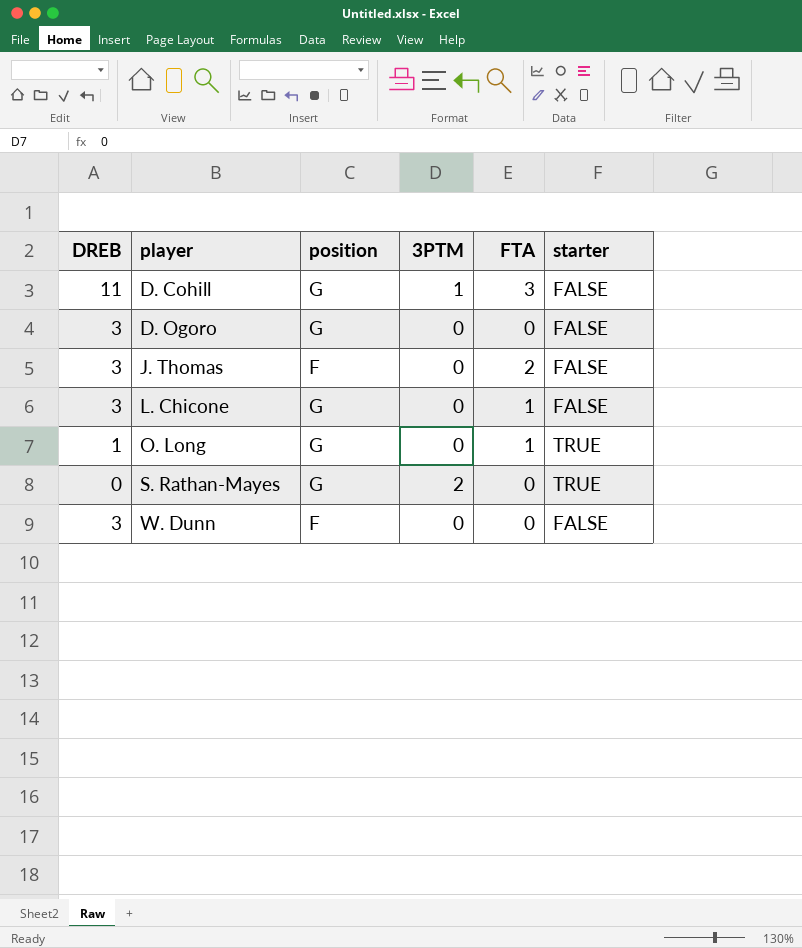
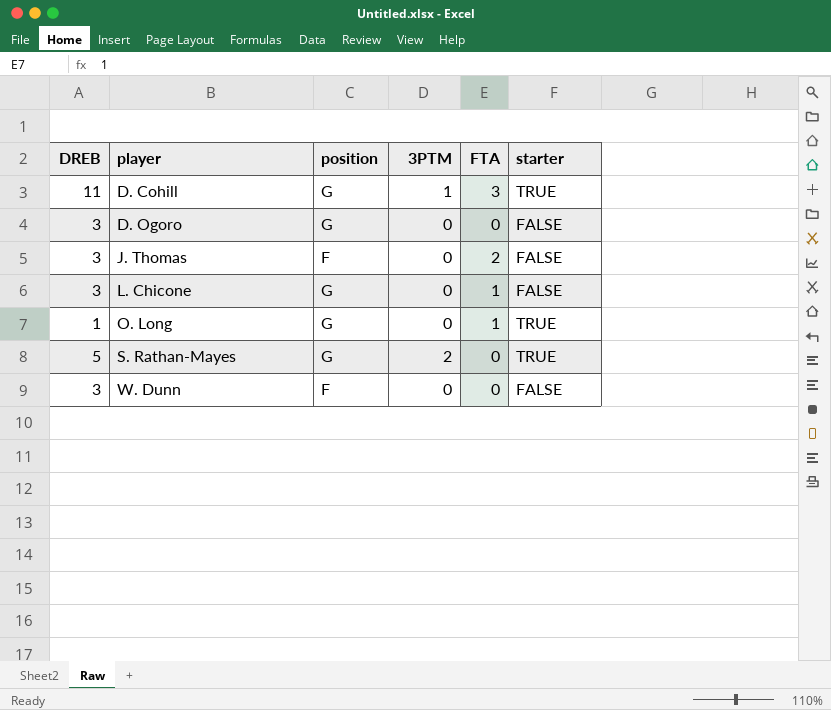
D. Cohill | starter: FALSE -> TRUE
S. Rathan-Mayes | DREB: 0 -> 5

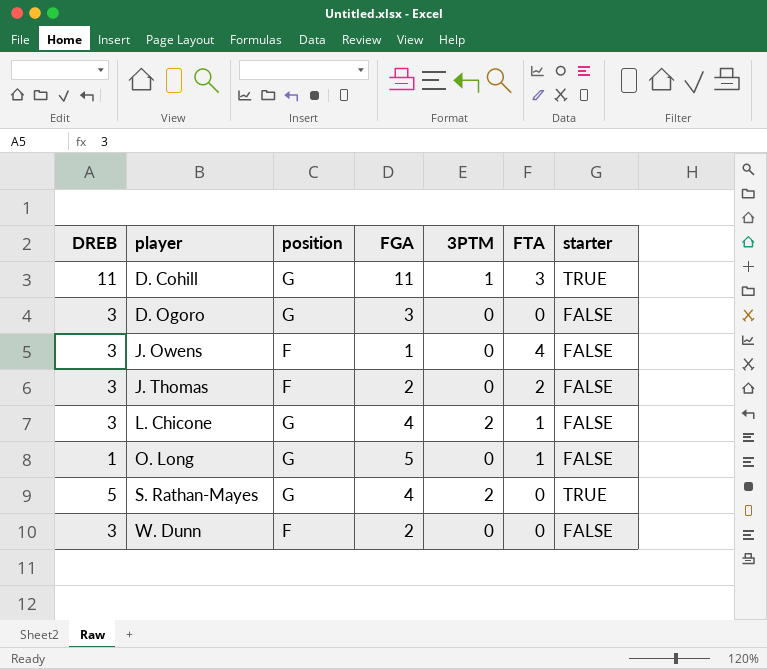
column FGA | position: none -> 4
row J. Owens: none -> 3 | F | 1 | 0 | 4 | FALSE
L. Chicone | 3PTM: 0 -> 2
O. Long | starter: TRUE -> FALSE

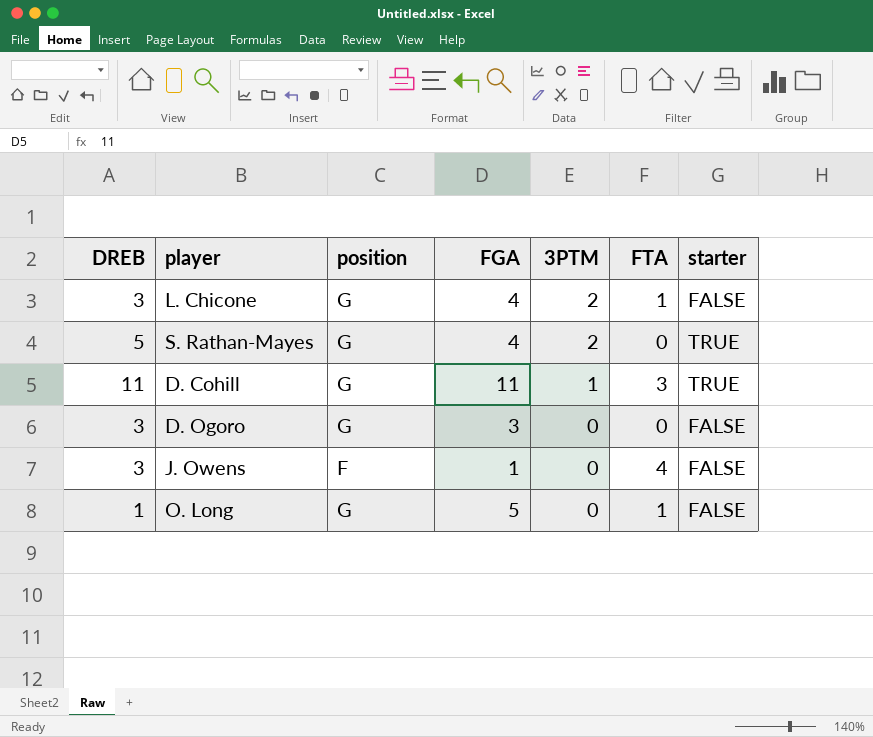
row order: player ascending -> 3PTM descending
row J. Thomas: 3 | F | 2 | 0 | 2 | FALSE -> none
row W. Dunn: 3 | F | 2 | 0 | 0 | FALSE -> none

